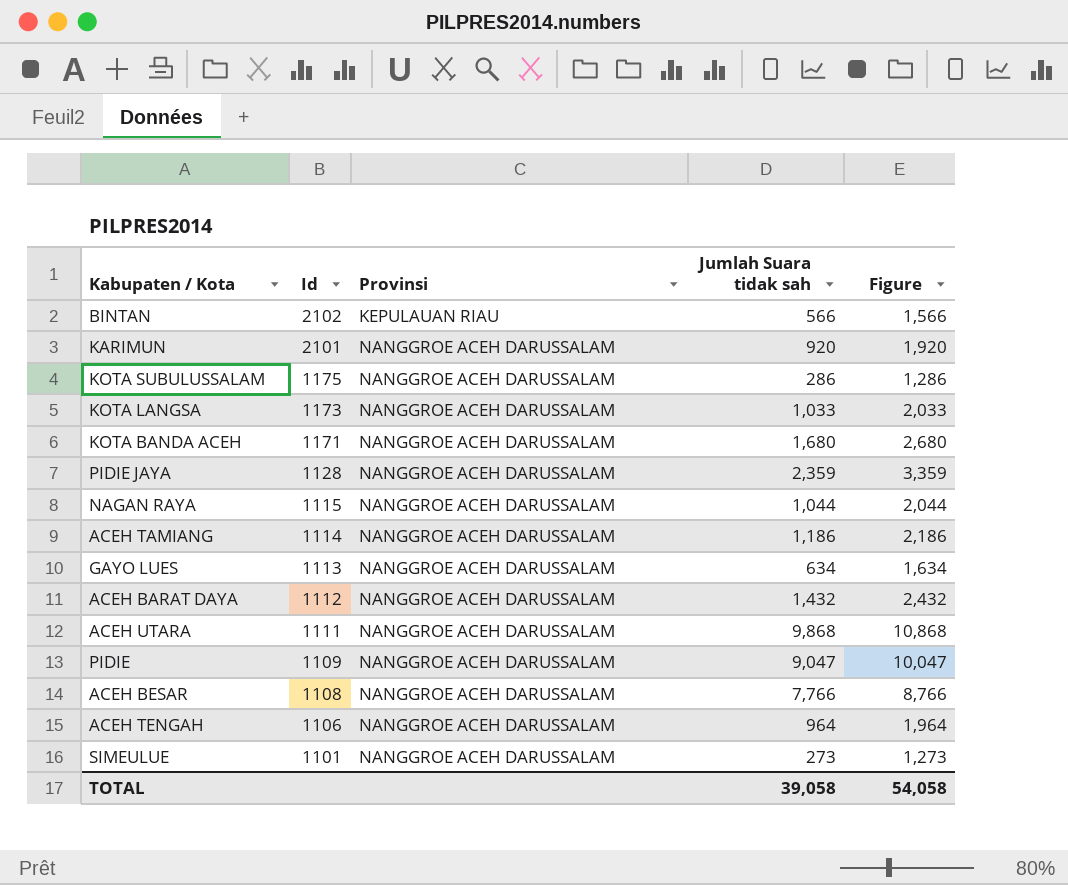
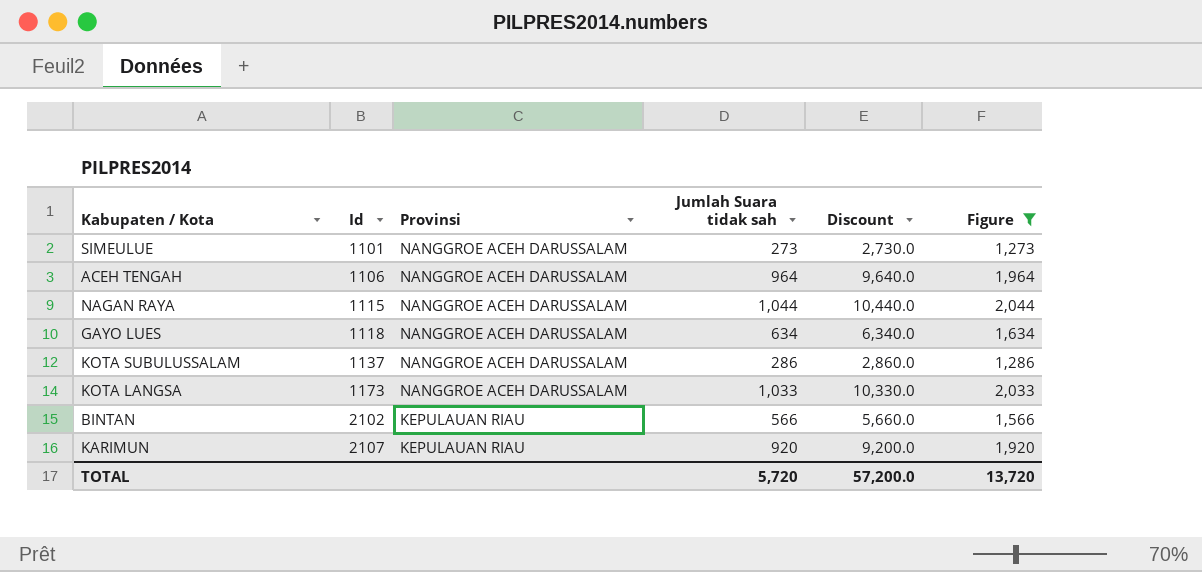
filter: none -> Figure <= 2,044
row order: Id descending -> Id ascending
column Discount | formula: none -> [Jumlah Suara tidak sah] * 10
GAYO LUES | Id: 1113 -> 1118
KOTA SUBULUSSALAM | Id: 1175 -> 1137
KARIMUN | Id: 2101 -> 2107
KARIMUN | Provinsi: NANGGROE ACEH DARUSSALAM -> KEPULAUAN RIAU
TOTAL | Jumlah Suara tidak sah: 39,058 -> 5,720
TOTAL | Figure: 54,058 -> 13,720

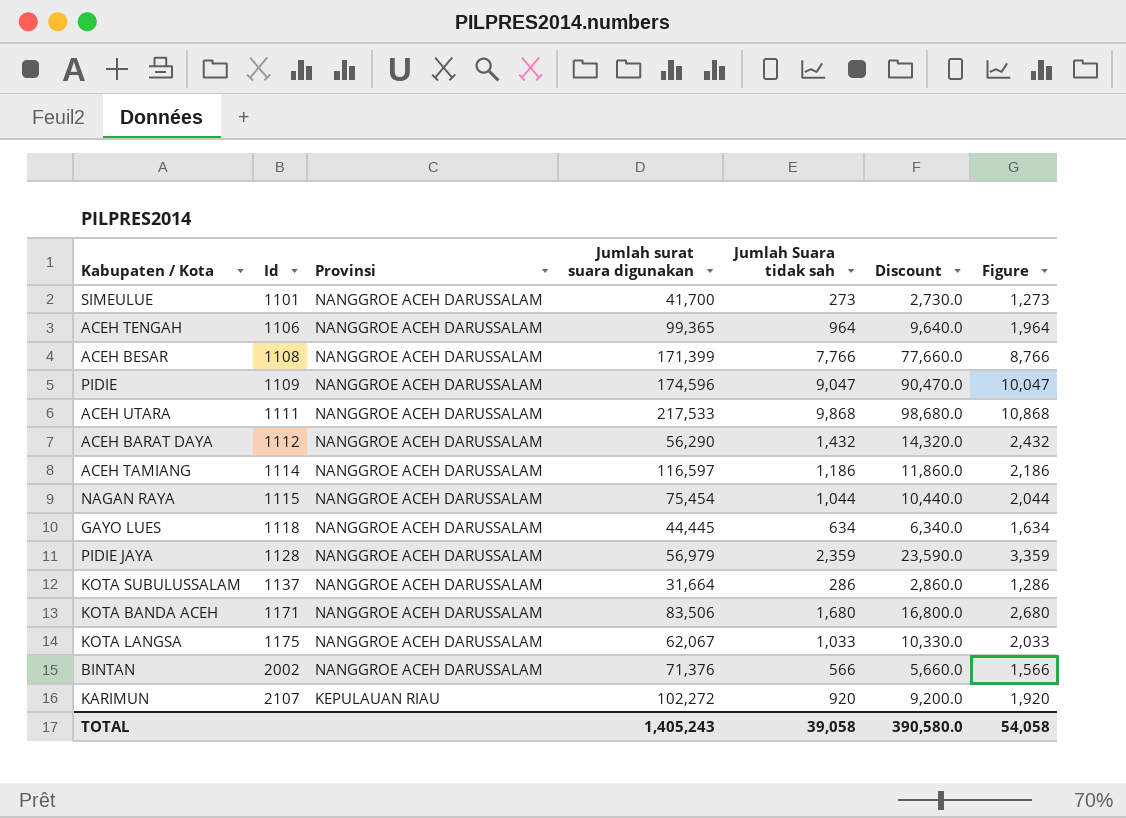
filter: Figure <= 2,044 -> none
column Jumlah surat suara digunakan | position: none -> 4
KOTA LANGSA | Id: 1173 -> 1175
BINTAN | Id: 2102 -> 2002
BINTAN | Provinsi: KEPULAUAN RIAU -> NANGGROE ACEH DARUSSALAM
TOTAL | Jumlah Suara tidak sah: 5,720 -> 39,058
TOTAL | Discount: 57,200.0 -> 390,580.0
TOTAL | Figure: 13,720 -> 54,058

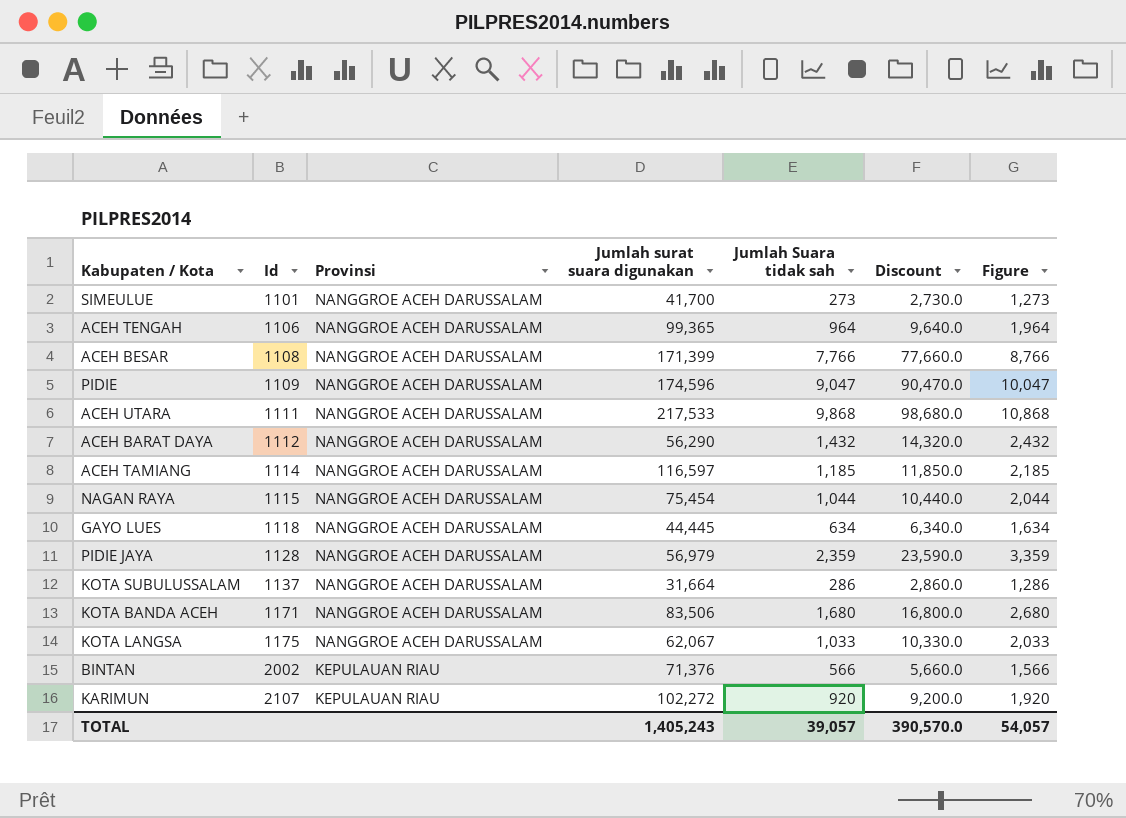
ACEH TAMIANG | Jumlah Suara tidak sah: 1,186 -> 1,185
ACEH TAMIANG | Discount: 11,860.0 -> 11,850.0
ACEH TAMIANG | Figure: 2,186 -> 2,185
BINTAN | Provinsi: NANGGROE ACEH DARUSSALAM -> KEPULAUAN RIAU
TOTAL | Jumlah Suara tidak sah: 39,058 -> 39,057
TOTAL | Discount: 390,580.0 -> 390,570.0
TOTAL | Figure: 54,058 -> 54,057

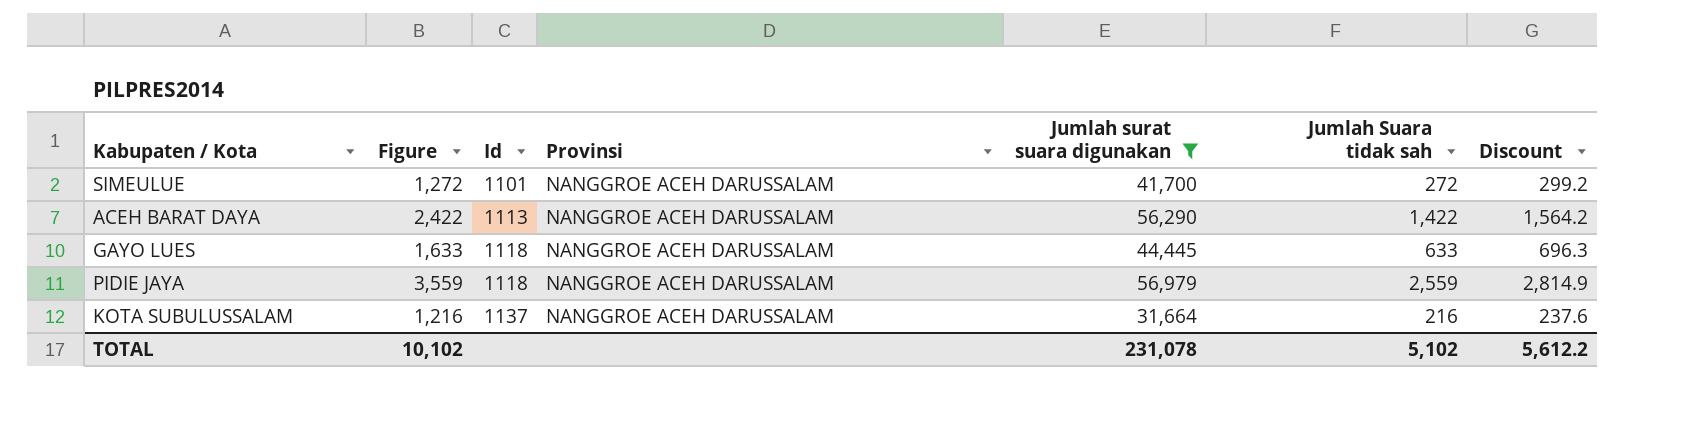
filter: none -> Jumlah surat suara digunakan <= 56,979
column Figure | position: 7 -> 2
column Discount | formula: [Jumlah Suara tidak sah] * 10 -> [Jumlah Suara tidak sah] * 1.1
SIMEULUE | Figure: 1,273 -> 1,272
SIMEULUE | Jumlah Suara tidak sah: 273 -> 272
ACEH BARAT DAYA | Figure: 2,432 -> 2,422
ACEH BARAT DAYA | Id: 1112 -> 1113
ACEH BARAT DAYA | Jumlah Suara tidak sah: 1,432 -> 1,422
GAYO LUES | Figure: 1,634 -> 1,633
GAYO LUES | Jumlah Suara tidak sah: 634 -> 633
PIDIE JAYA | Figure: 3,359 -> 3,559
PIDIE JAYA | Id: 1128 -> 1118
PIDIE JAYA | Jumlah Suara tidak sah: 2,359 -> 2,559
KOTA SUBULUSSALAM | Figure: 1,286 -> 1,216
KOTA SUBULUSSALAM | Jumlah Suara tidak sah: 286 -> 216
TOTAL | Figure: 54,057 -> 10,102
TOTAL | Jumlah surat suara digunakan: 1,405,243 -> 231,078
TOTAL | Jumlah Suara tidak sah: 39,057 -> 5,102
TOTAL | Discount: 390,570.0 -> 5,612.2

